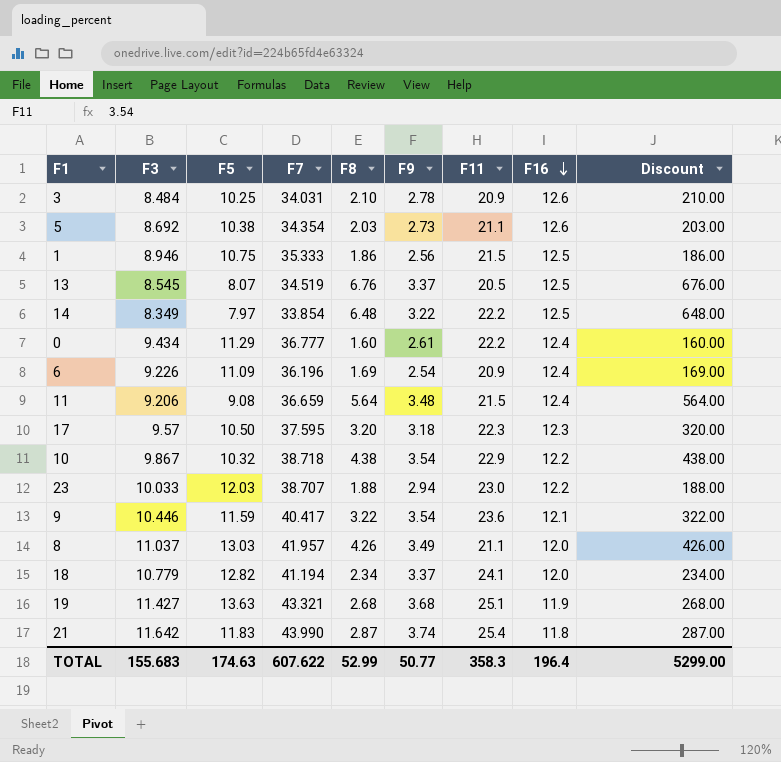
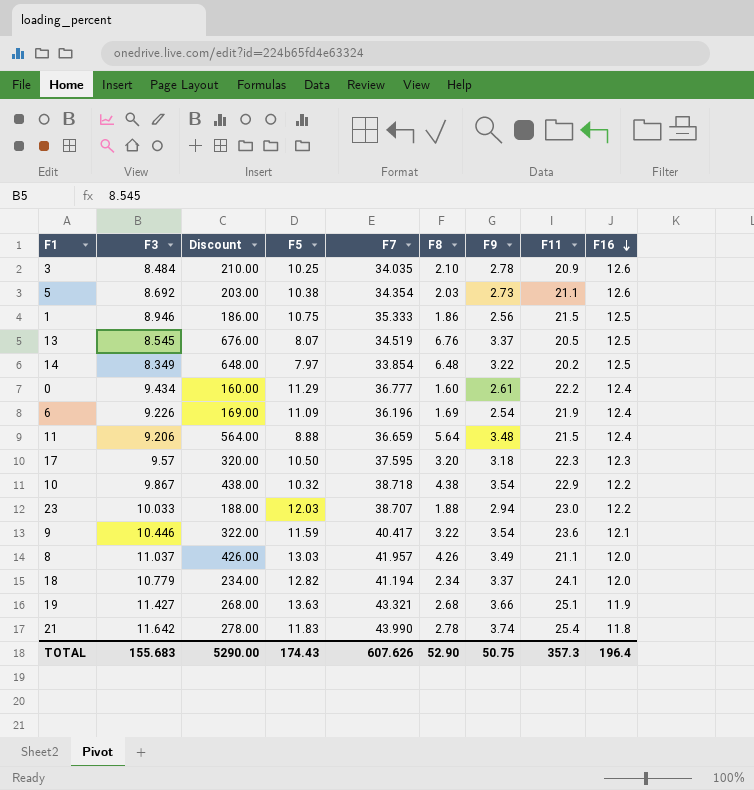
column Discount | position: 9 -> 3
3 | F7: 34.031 -> 34.035
14 | F11: 22.2 -> 20.2
6 | F11: 20.9 -> 21.9
11 | F5: 9.08 -> 8.88
19 | F9: 3.68 -> 3.66
21 | Discount: 287.00 -> 278.00
21 | F8: 2.87 -> 2.78
TOTAL | Discount: 5299.00 -> 5290.00
TOTAL | F5: 174.63 -> 174.43
TOTAL | F7: 607.622 -> 607.626
TOTAL | F8: 52.99 -> 52.90
TOTAL | F9: 50.77 -> 50.75
TOTAL | F11: 358.3 -> 357.3

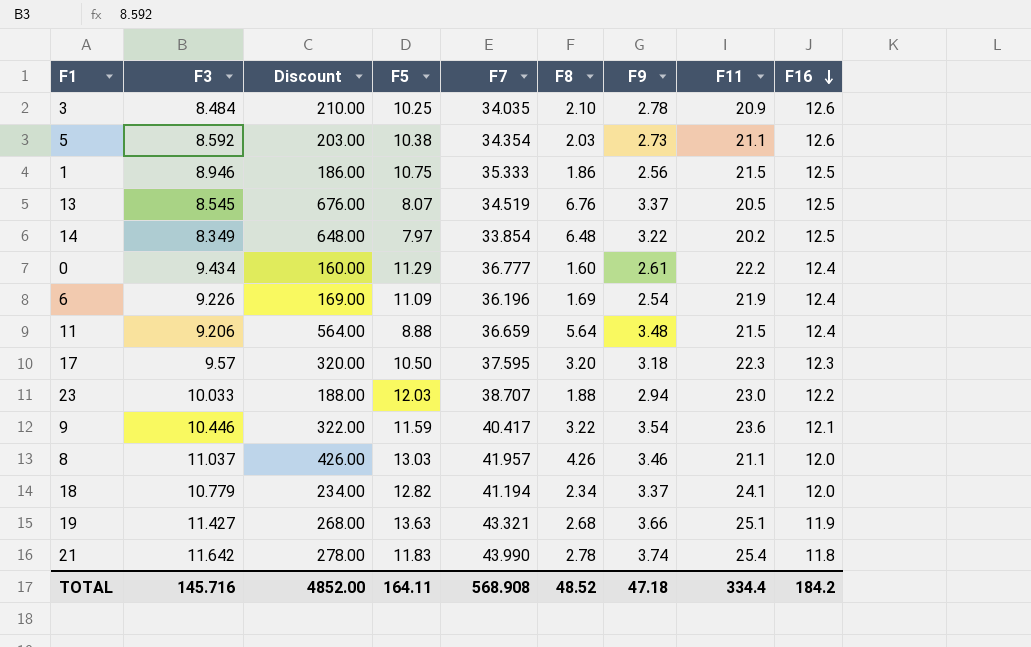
row 10: 9.867 | 438.00 | 10.32 | 38.718 | 4.38 | 3.54 | 22.9 | 12.2 -> none
5 | F3: 8.692 -> 8.592
8 | F9: 3.49 -> 3.46
TOTAL | F3: 155.683 -> 145.716
TOTAL | Discount: 5290.00 -> 4852.00
TOTAL | F5: 174.43 -> 164.11
TOTAL | F7: 607.626 -> 568.908
TOTAL | F8: 52.90 -> 48.52
TOTAL | F9: 50.75 -> 47.18
TOTAL | F11: 357.3 -> 334.4
TOTAL | F16: 196.4 -> 184.2

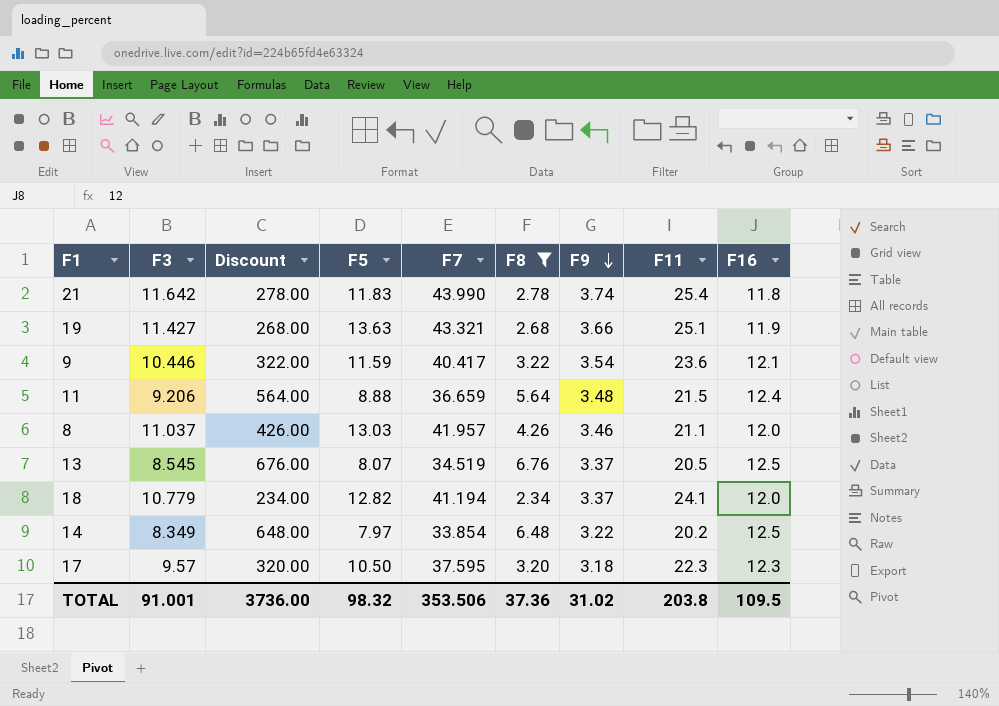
filter: none -> F8 >= 2.34
row order: F16 descending -> F9 descending
TOTAL | F3: 145.716 -> 91.001
TOTAL | Discount: 4852.00 -> 3736.00
TOTAL | F5: 164.11 -> 98.32
TOTAL | F7: 568.908 -> 353.506
TOTAL | F8: 48.52 -> 37.36
TOTAL | F9: 47.18 -> 31.02
TOTAL | F11: 334.4 -> 203.8
TOTAL | F16: 184.2 -> 109.5

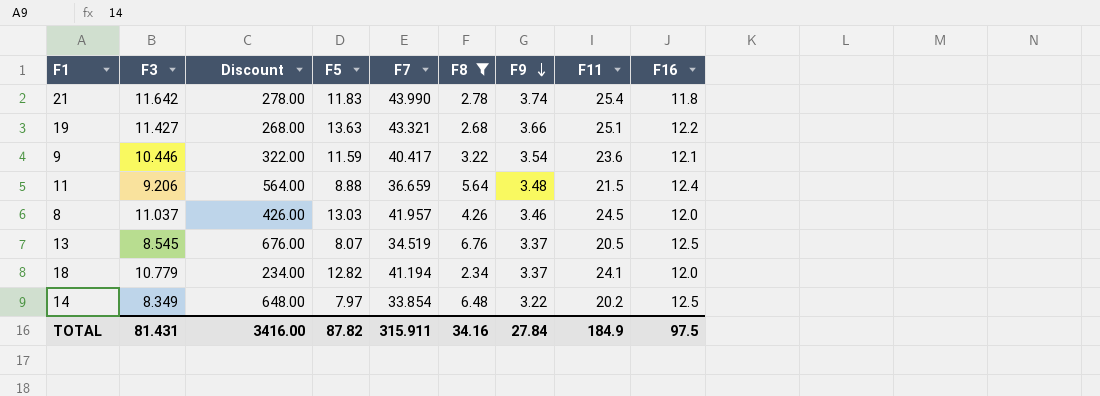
row 17: 9.57 | 320.00 | 10.50 | 37.595 | 3.20 | 3.18 | 22.3 | 12.3 -> none
19 | F16: 11.9 -> 12.2
8 | F11: 21.1 -> 24.5
TOTAL | F3: 91.001 -> 81.431
TOTAL | Discount: 3736.00 -> 3416.00
TOTAL | F5: 98.32 -> 87.82
TOTAL | F7: 353.506 -> 315.911
TOTAL | F8: 37.36 -> 34.16
TOTAL | F9: 31.02 -> 27.84
TOTAL | F11: 203.8 -> 184.9
TOTAL | F16: 109.5 -> 97.5

